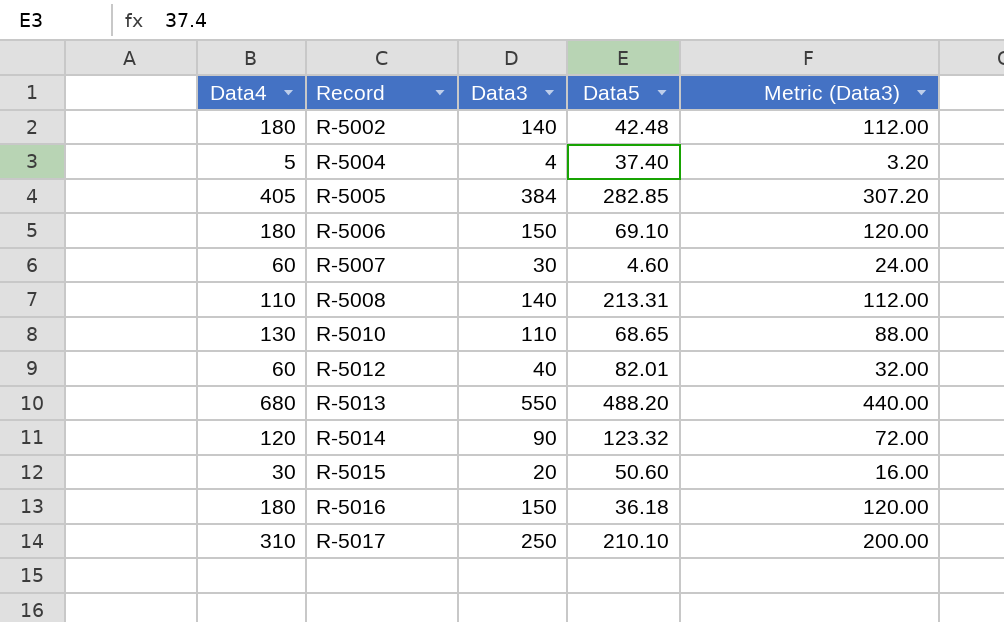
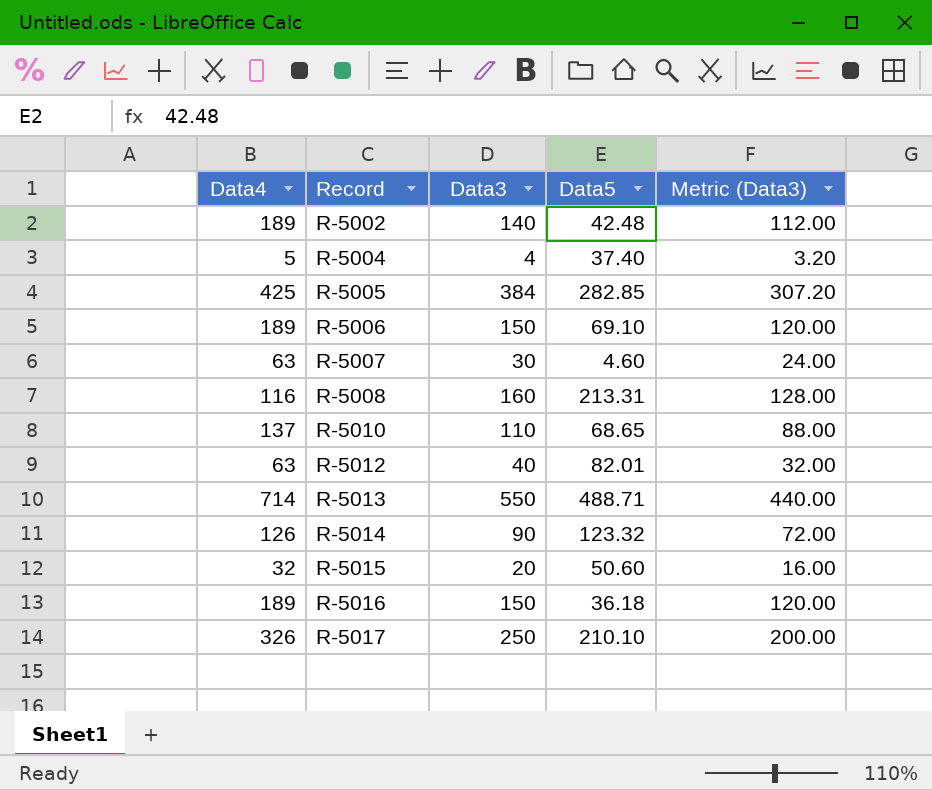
R-5002 | Data4: 180 -> 189
R-5005 | Data4: 405 -> 425
R-5006 | Data4: 180 -> 189
R-5007 | Data4: 60 -> 63
R-5008 | Data4: 110 -> 116
R-5008 | Data3: 140 -> 160
R-5008 | Metric (Data3): 112.00 -> 128.00
R-5010 | Data4: 130 -> 137
R-5012 | Data4: 60 -> 63
R-5013 | Data4: 680 -> 714
R-5013 | Data5: 488.20 -> 488.71
R-5014 | Data4: 120 -> 126
R-5015 | Data4: 30 -> 32
R-5016 | Data4: 180 -> 189
R-5017 | Data4: 310 -> 326

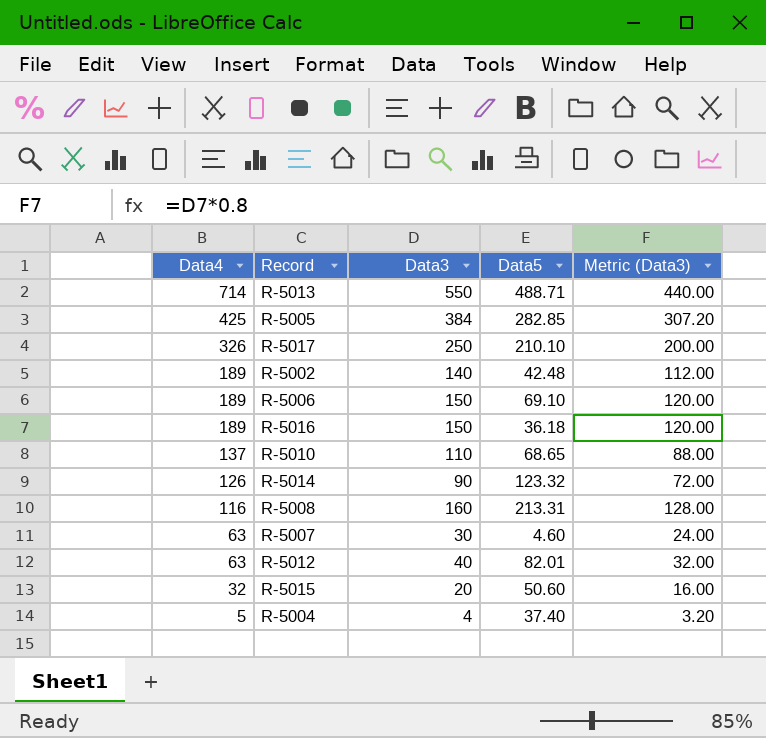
row order: Record ascending -> Data4 descending

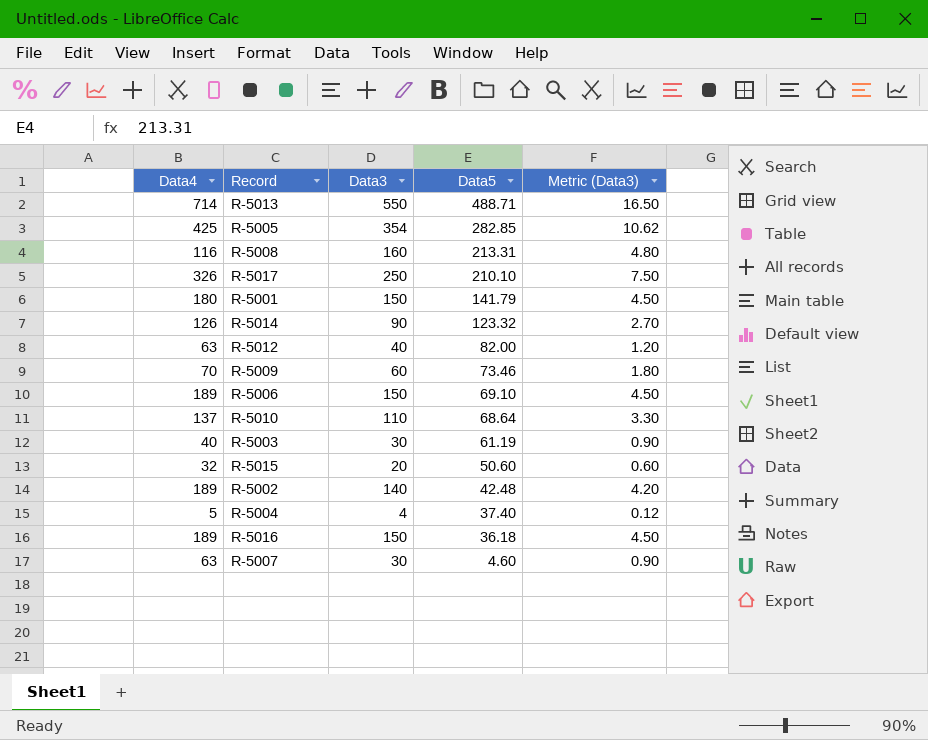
row order: Data4 descending -> Data5 descending
column Metric (Data3) | formula: [Data3] * 0.8 -> [Data3] * 0.03
R-5005 | Data3: 384 -> 354
row R-5001: none -> 180 | 150 | 141.79 | 4.50
R-5012 | Data5: 82.01 -> 82.00
row R-5009: none -> 70 | 60 | 73.46 | 1.80
R-5010 | Data5: 68.65 -> 68.64
row R-5003: none -> 40 | 30 | 61.19 | 0.90

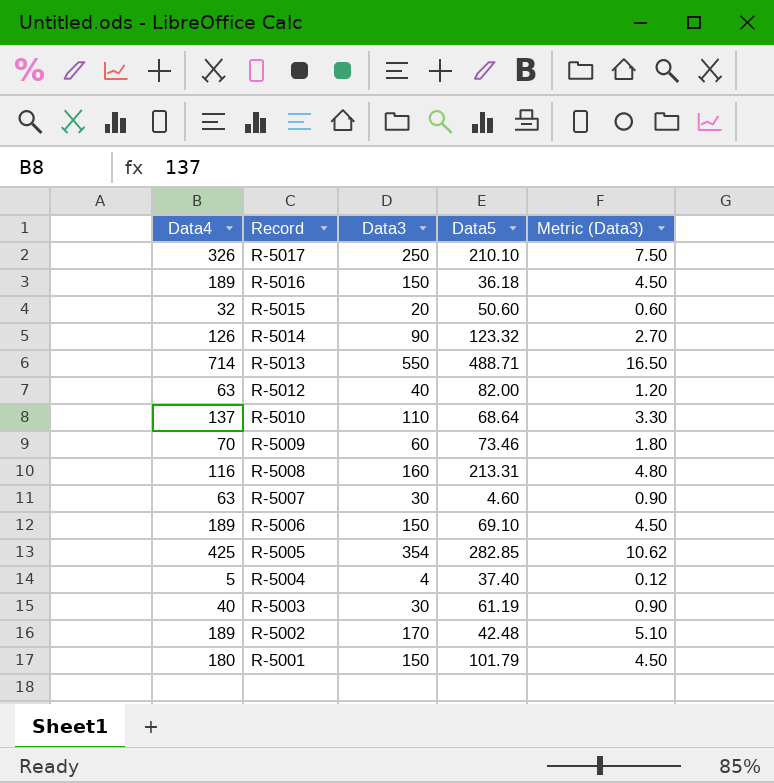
row order: Data5 descending -> Record descending
R-5002 | Data3: 140 -> 170
R-5002 | Metric (Data3): 4.20 -> 5.10
R-5001 | Data5: 141.79 -> 101.79

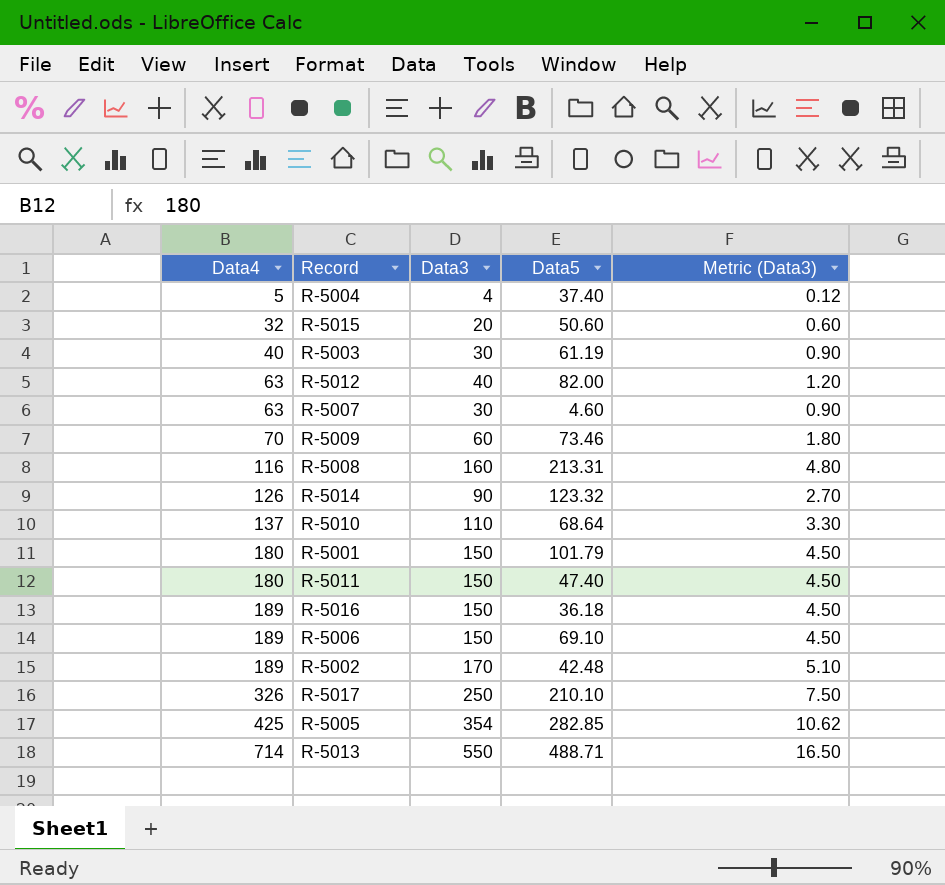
row order: Record descending -> Data4 ascending
row R-5011: none -> 180 | 150 | 47.40 | 4.50

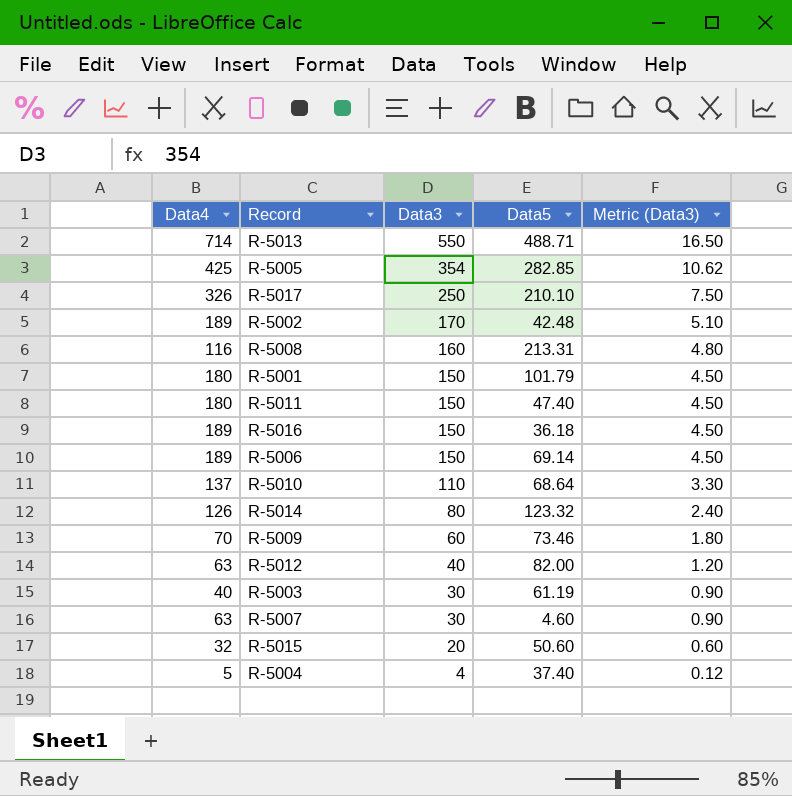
row order: Data4 ascending -> Data3 descending
R-5006 | Data5: 69.10 -> 69.14
R-5014 | Data3: 90 -> 80
R-5014 | Metric (Data3): 2.70 -> 2.40

